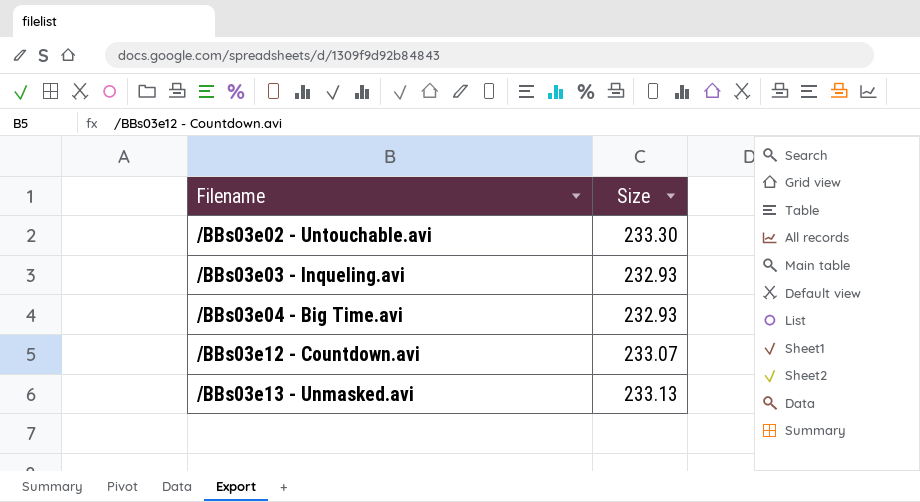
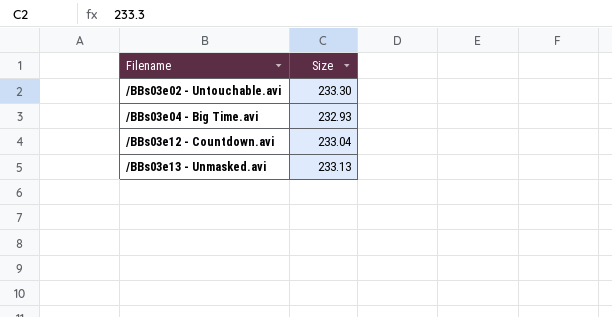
row /BBs03e03 - Inqueling.avi: 232.93 -> none
/BBs03e12 - Countdown.avi | Size: 233.07 -> 233.04

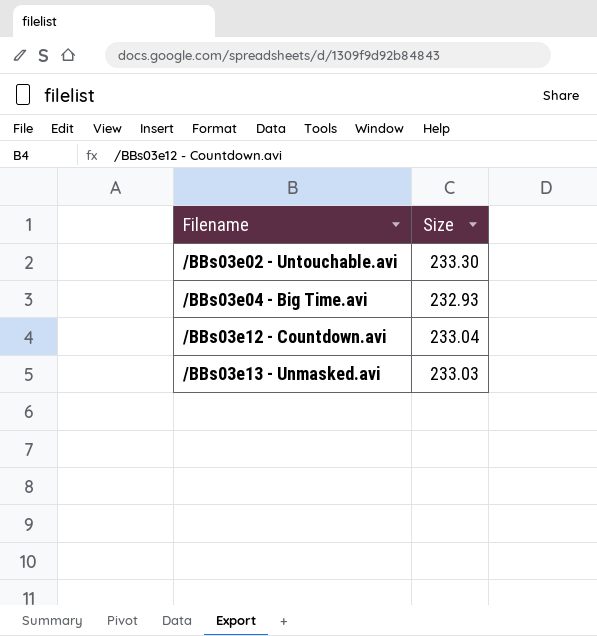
/BBs03e13 - Unmasked.avi | Size: 233.13 -> 233.03

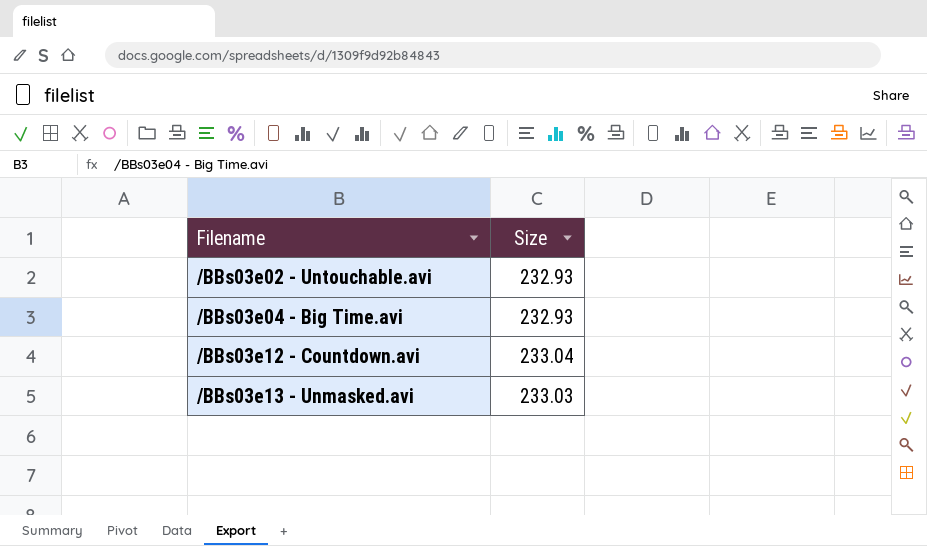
/BBs03e02 - Untouchable.avi | Size: 233.30 -> 232.93

